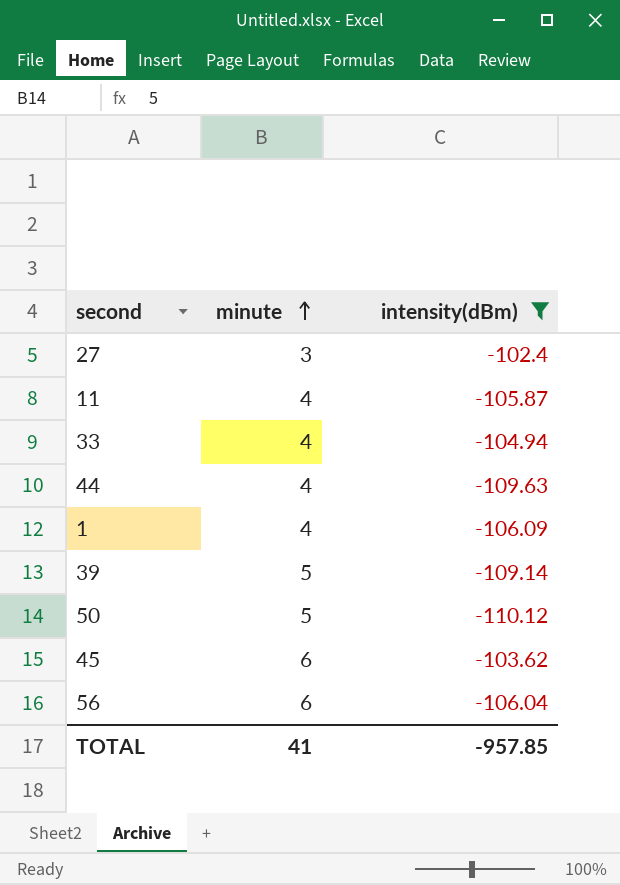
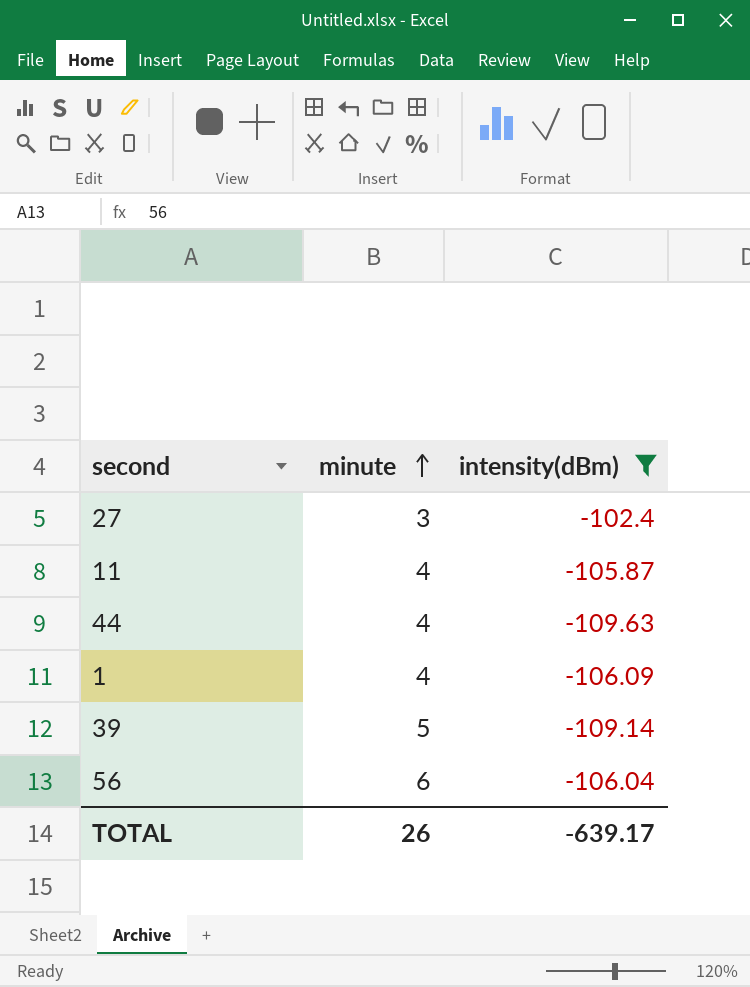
row 33: 4 | -104.94 -> none
row 50: 5 | -110.12 -> none
row 45: 6 | -103.62 -> none
TOTAL | minute: 41 -> 26
TOTAL | intensity(dBm): -957.85 -> -639.17

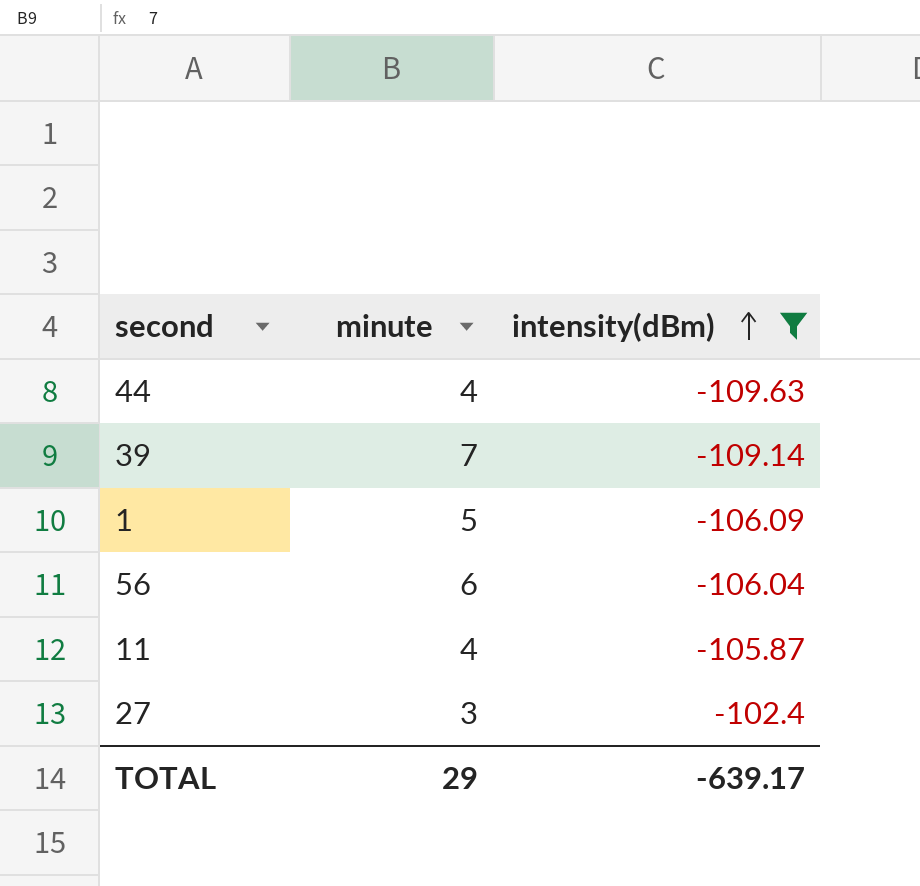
row order: minute ascending -> intensity(dBm) ascending
39 | minute: 5 -> 7
1 | minute: 4 -> 5
TOTAL | minute: 26 -> 29

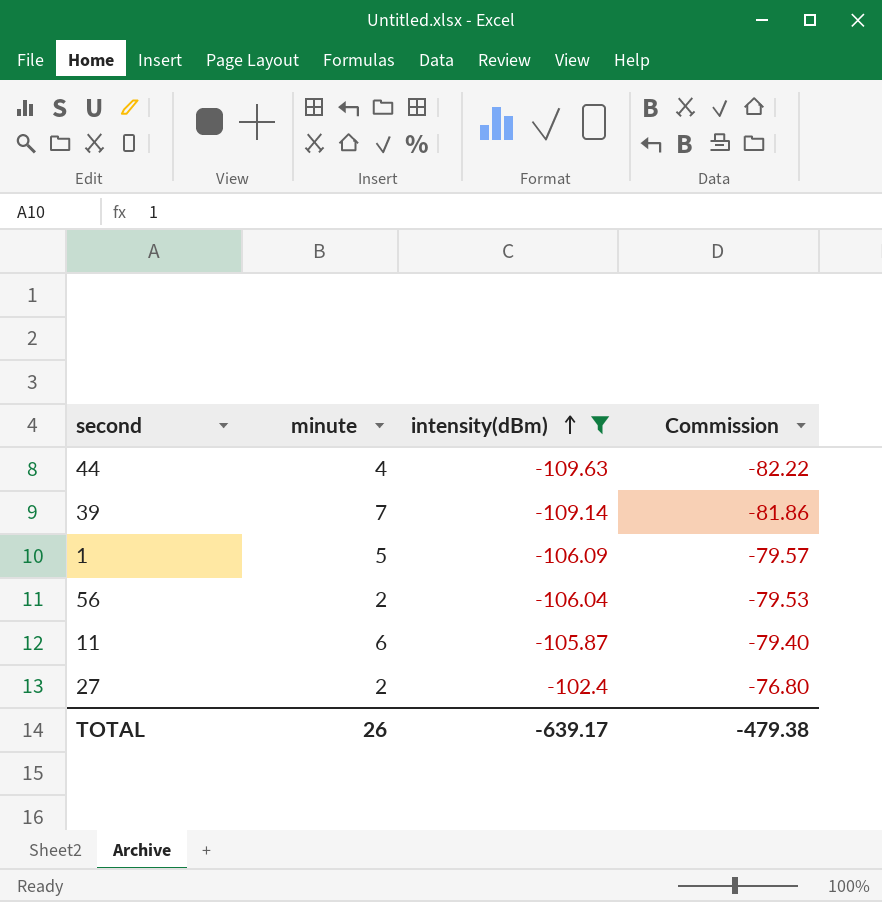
column Commission | formula: none -> [intensity(dBm)] * 0.75
56 | minute: 6 -> 2
11 | minute: 4 -> 6
27 | minute: 3 -> 2
TOTAL | minute: 29 -> 26

